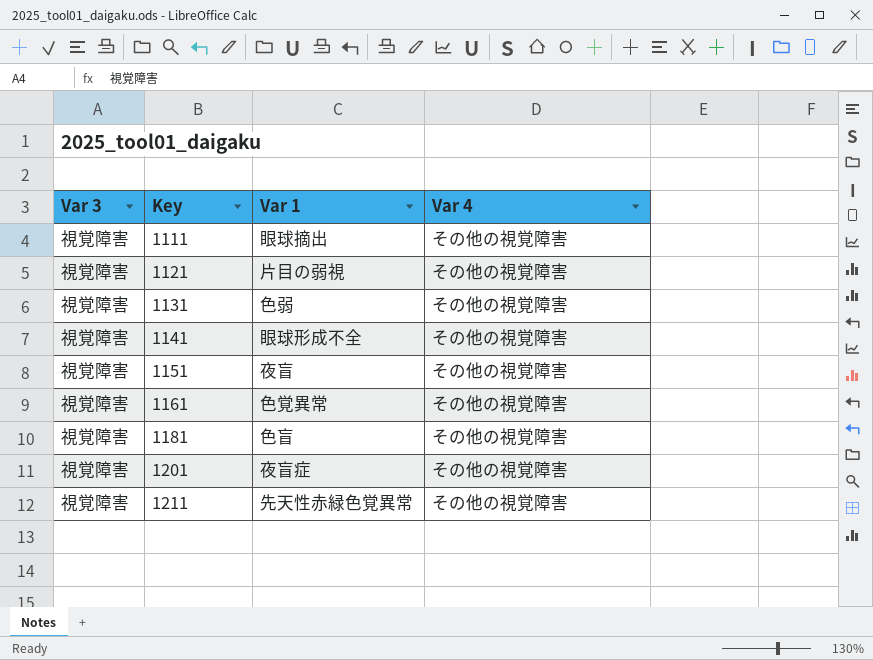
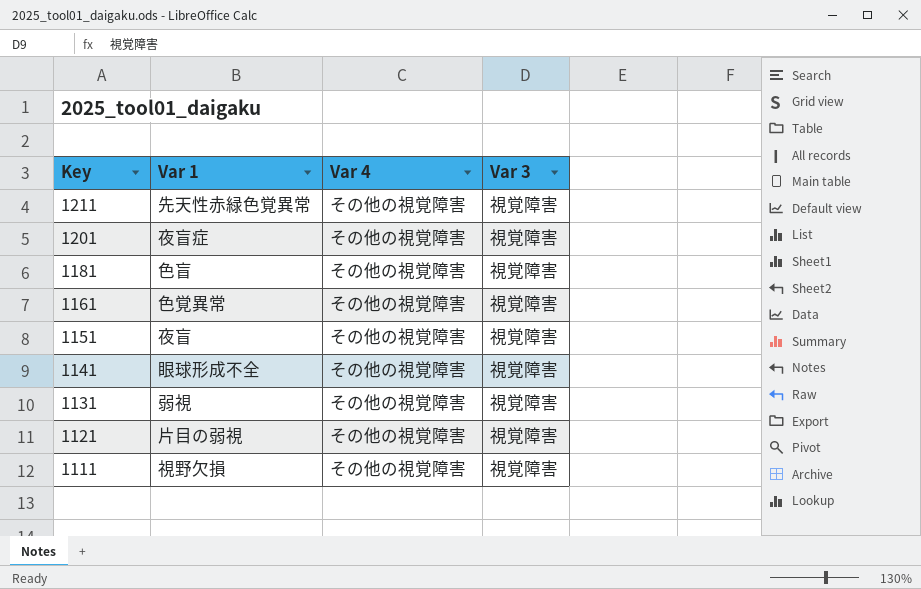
row order: Key ascending -> Key descending
column Var 3 | position: 1 -> 4
1131 | Var 1: 色弱 -> 弱視
1111 | Var 1: 眼球摘出 -> 視野欠損

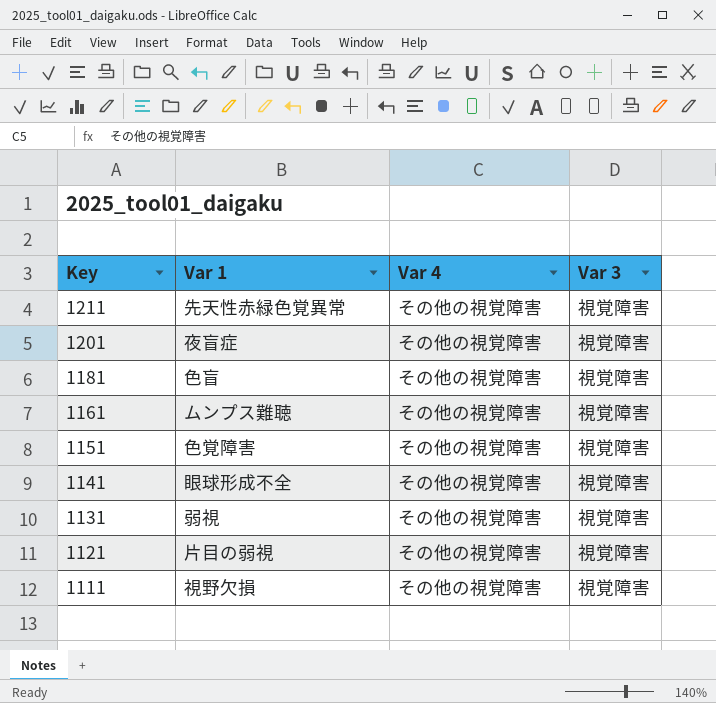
1161 | Var 1: 色覚異常 -> ムンプス難聴
1151 | Var 1: 夜盲 -> 色覚障害

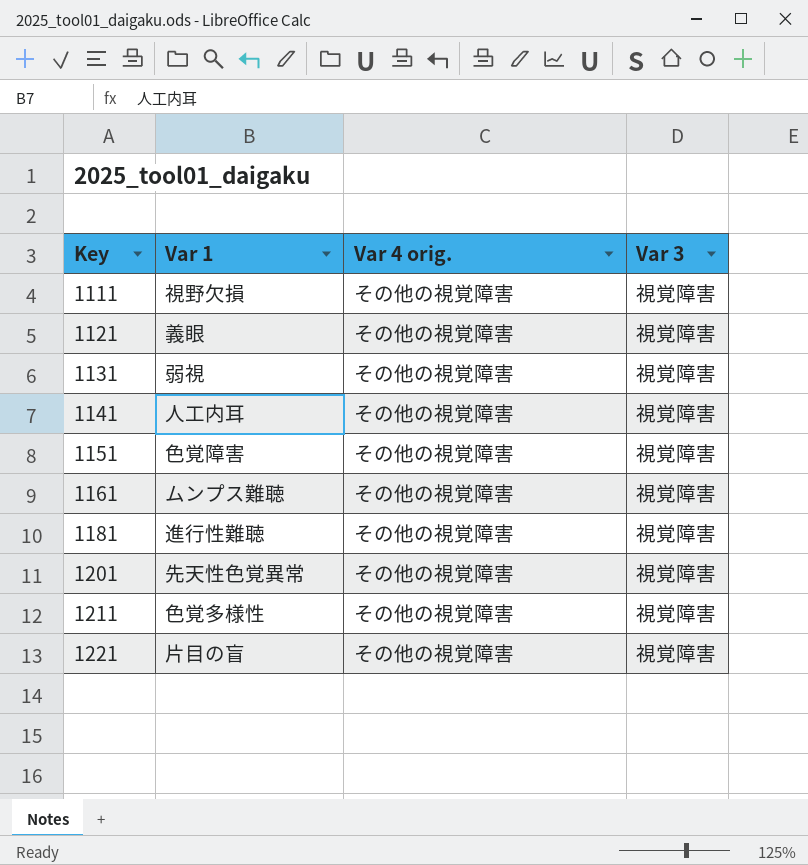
row order: Key descending -> Key ascending
column name: Var 4 -> Var 4 orig.
1121 | Var 1: 片目の弱視 -> 義眼
1141 | Var 1: 眼球形成不全 -> 人工内耳
1181 | Var 1: 色盲 -> 進行性難聴
1201 | Var 1: 夜盲症 -> 先天性色覚異常
1211 | Var 1: 先天性赤緑色覚異常 -> 色覚多様性
row 1221: none -> 片目の盲 | その他の視覚障害 | 視覚障害

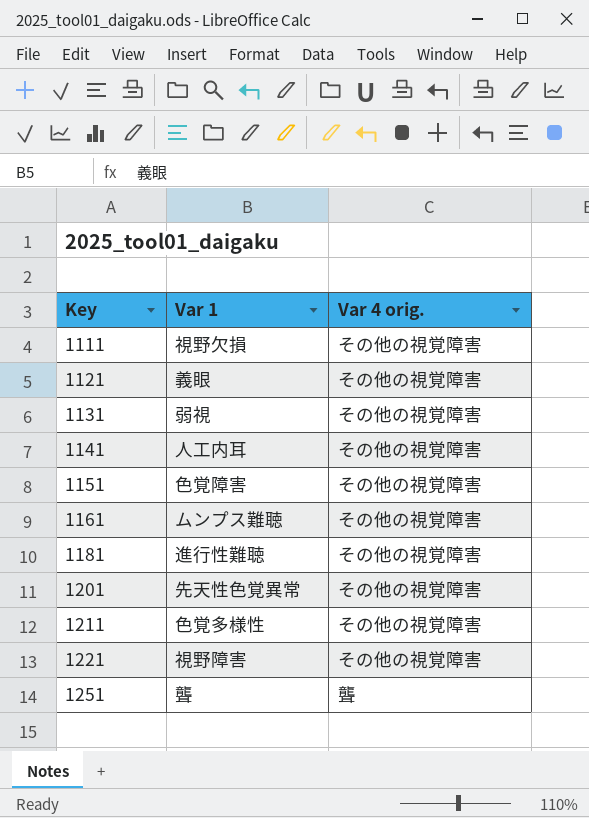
column Var 3 | position: 4 -> none
1221 | Var 1: 片目の盲 -> 視野障害
row 1251: none -> 聾 | 聾

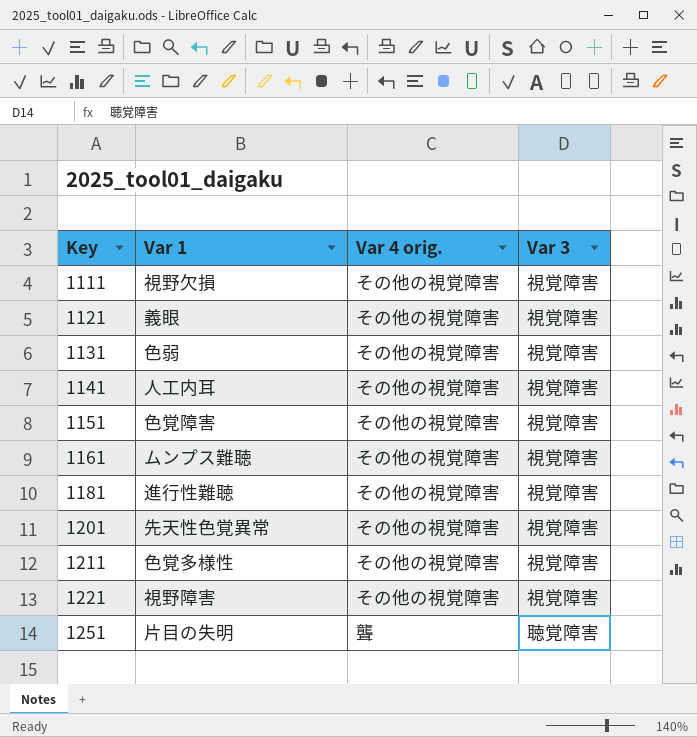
column Var 3 | position: none -> 4
1131 | Var 1: 弱視 -> 色弱
1251 | Var 1: 聾 -> 片目の失明

